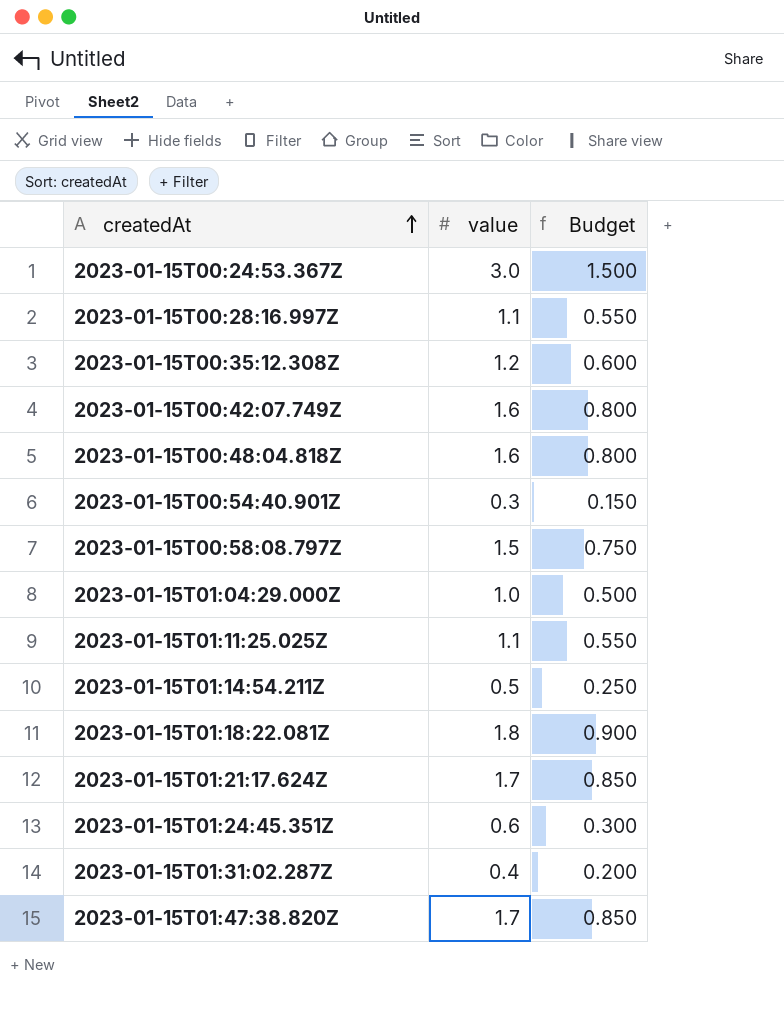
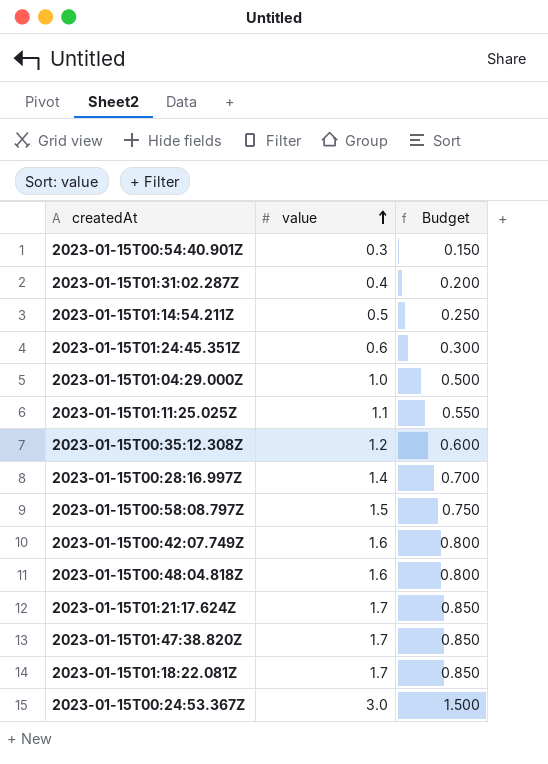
row order: createdAt ascending -> value ascending
2023-01-15T00:28:16.997Z | value: 1.1 -> 1.4
2023-01-15T00:28:16.997Z | Budget: 0.550 -> 0.700
2023-01-15T01:18:22.081Z | value: 1.8 -> 1.7
2023-01-15T01:18:22.081Z | Budget: 0.900 -> 0.850

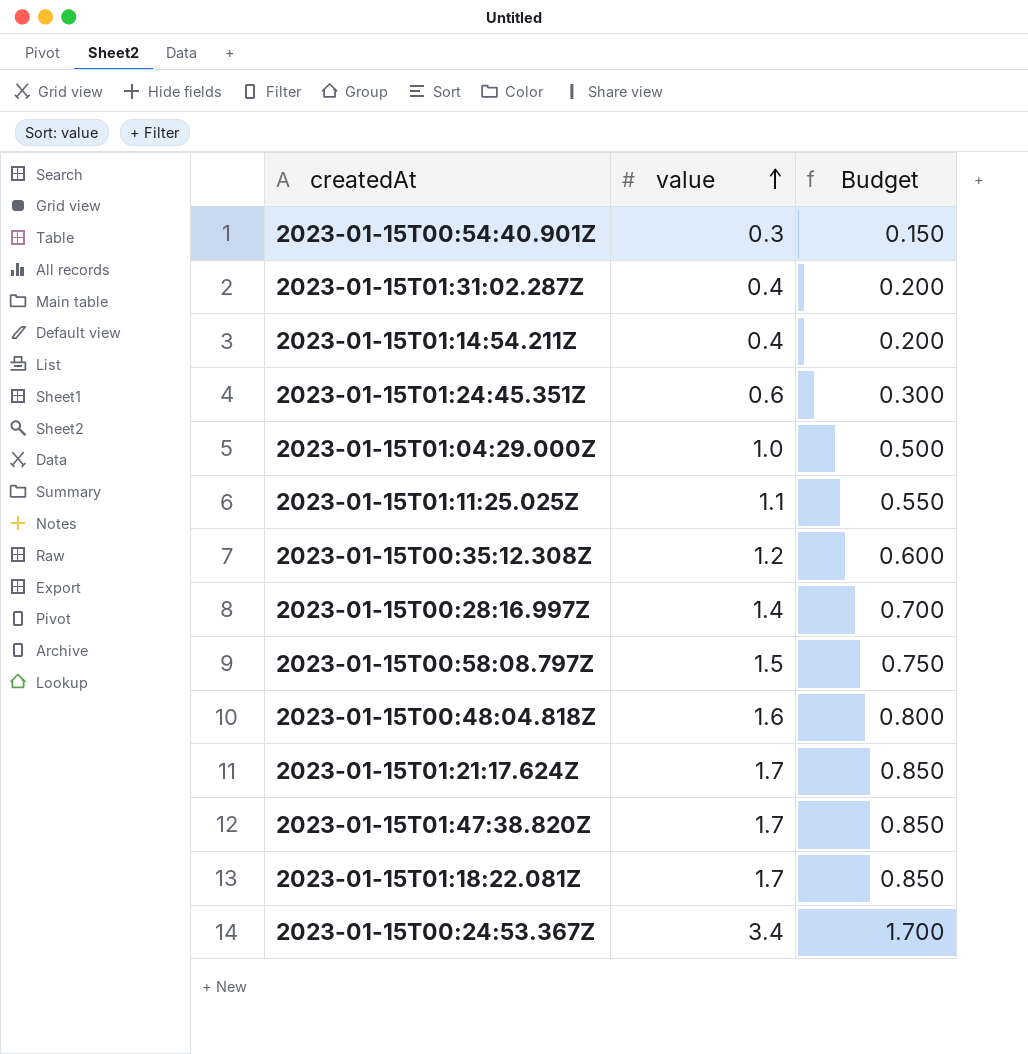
row 2023-01-15T00:42:07.749Z: 1.6 | 0.800 -> none
2023-01-15T01:14:54.211Z | value: 0.5 -> 0.4
2023-01-15T01:14:54.211Z | Budget: 0.250 -> 0.200
2023-01-15T00:24:53.367Z | value: 3.0 -> 3.4
2023-01-15T00:24:53.367Z | Budget: 1.500 -> 1.700

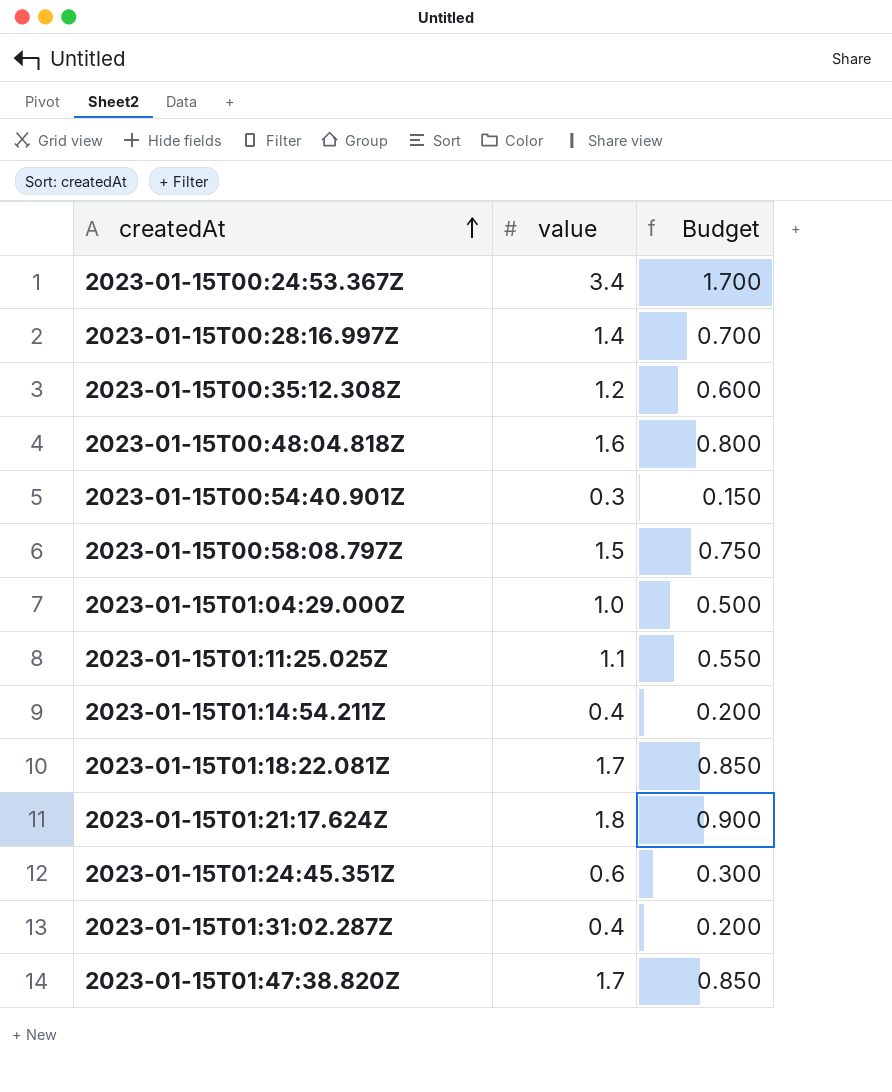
row order: value ascending -> createdAt ascending
2023-01-15T01:21:17.624Z | value: 1.7 -> 1.8
2023-01-15T01:21:17.624Z | Budget: 0.850 -> 0.900

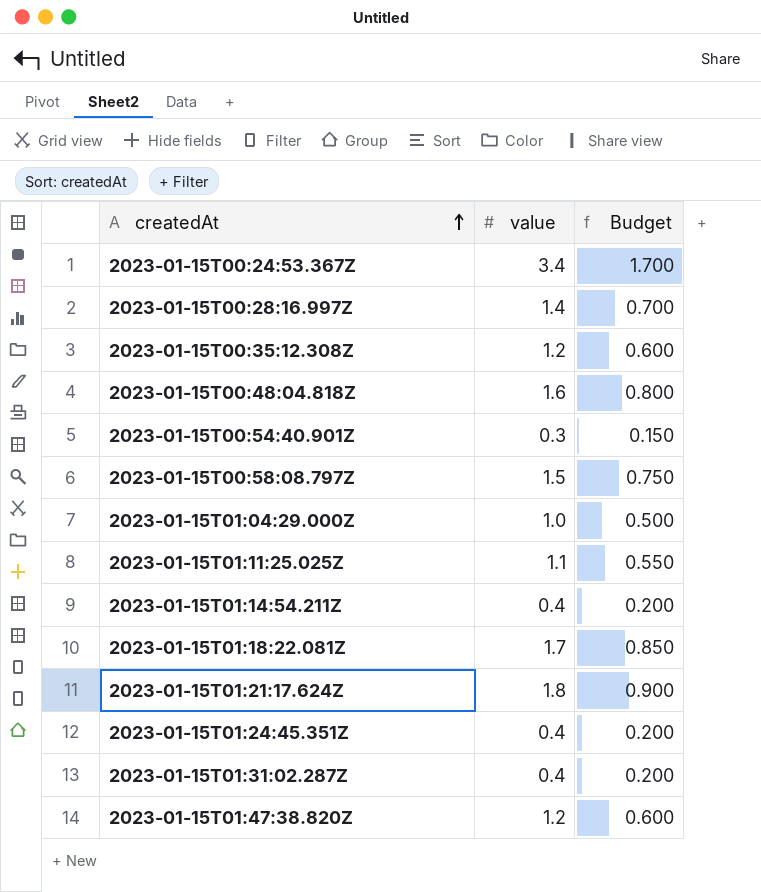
2023-01-15T01:24:45.351Z | value: 0.6 -> 0.4
2023-01-15T01:24:45.351Z | Budget: 0.300 -> 0.200
2023-01-15T01:47:38.820Z | value: 1.7 -> 1.2
2023-01-15T01:47:38.820Z | Budget: 0.850 -> 0.600

